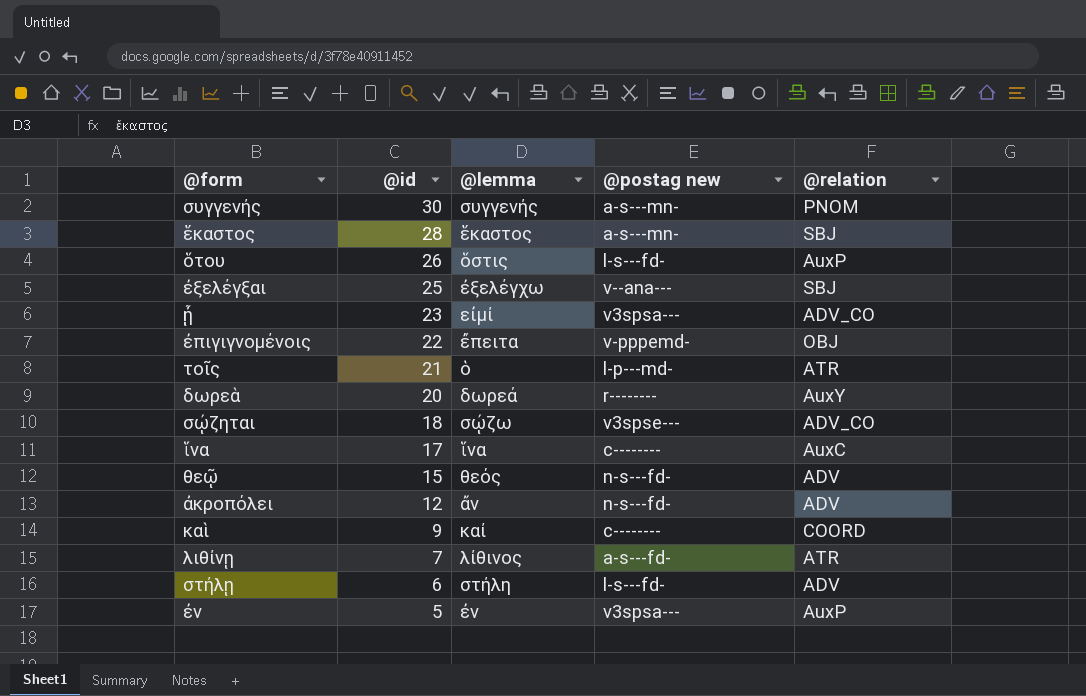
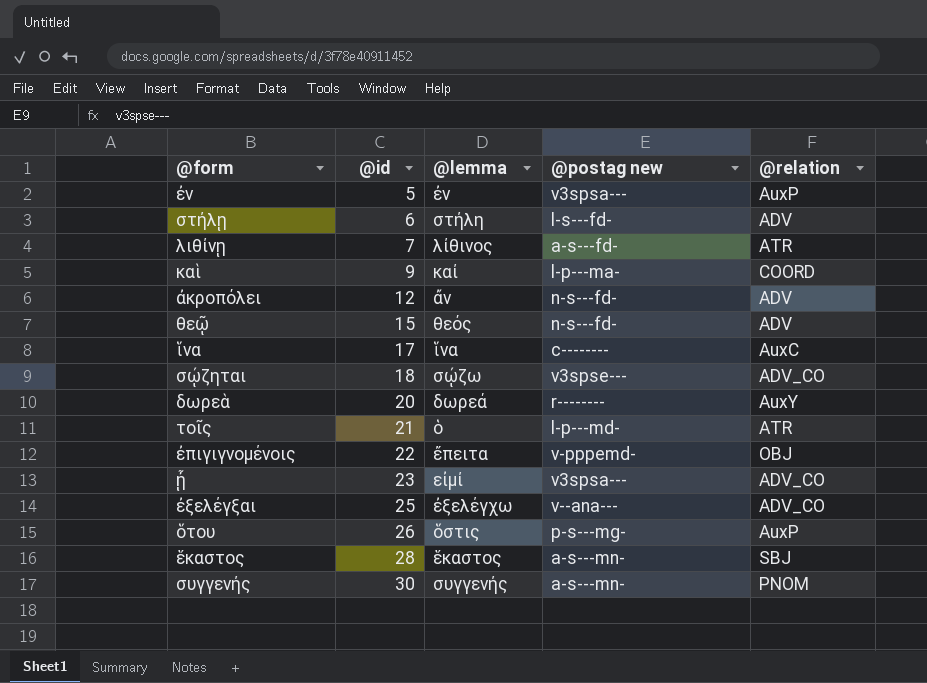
row order: @id descending -> @id ascending
καὶ | @postag new: c-------- -> l-p---ma-
ἐξελέγξαι | @relation: SBJ -> ADV_CO
ὅτου | @postag new: l-s---fd- -> p-s---mg-

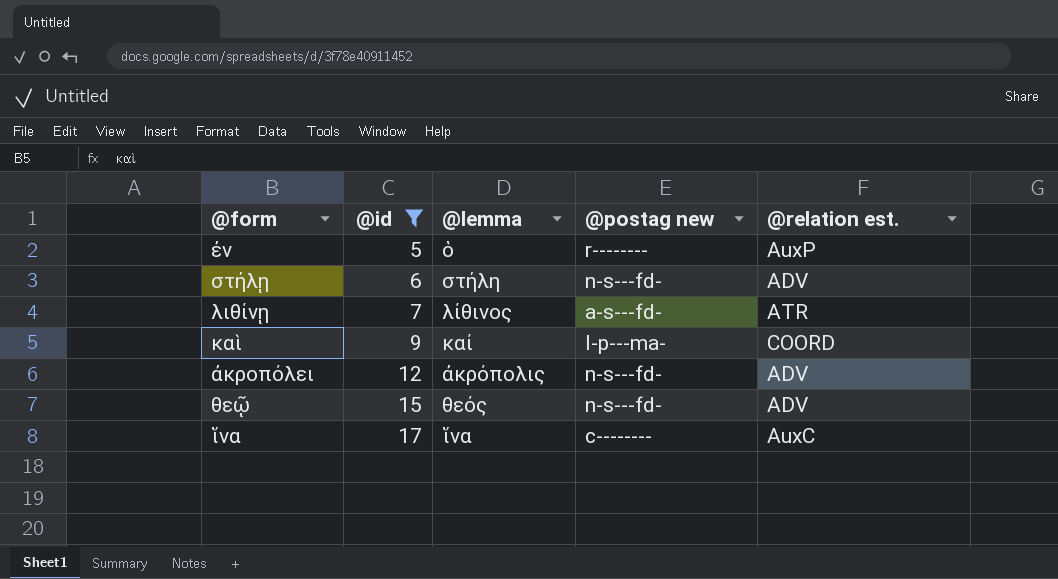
filter: none -> @id <= 17
column name: @relation -> @relation est.
ἐν | @lemma: ἐν -> ὁ
ἐν | @postag new: v3spsa--- -> r--------
στήλῃ | @postag new: l-s---fd- -> n-s---fd-
ἀκροπόλει | @lemma: ἄν -> ἀκρόπολις

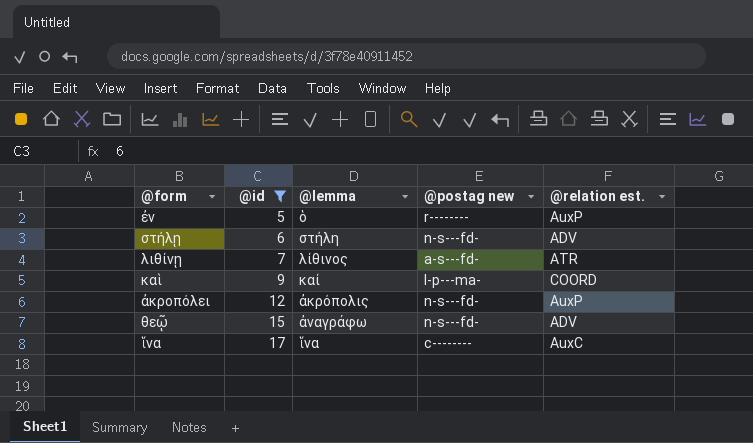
ἀκροπόλει | @relation est.: ADV -> AuxP
θεῷ | @lemma: θεός -> ἀναγράφω

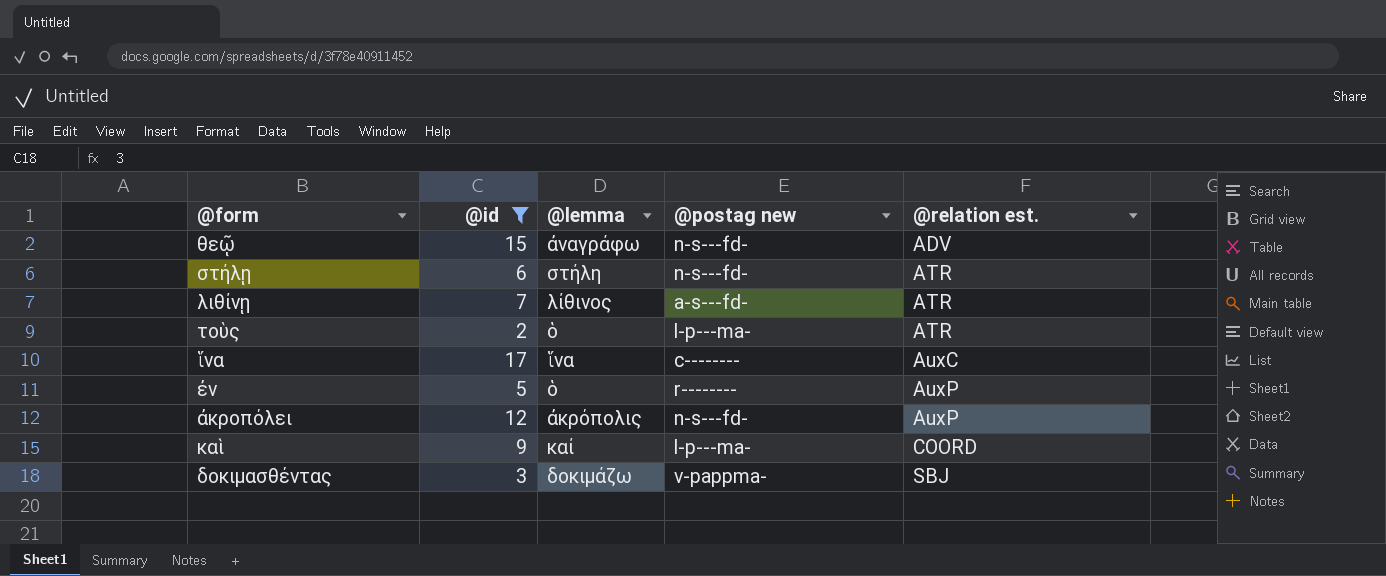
row order: @id ascending -> @relation est. ascending
στήλῃ | @relation est.: ADV -> ATR
row τοὺς: none -> 2 | ὁ | l-p---ma- | ATR
row δοκιμασθέντας: none -> 3 | δοκιμάζω | v-pappma- | SBJ

